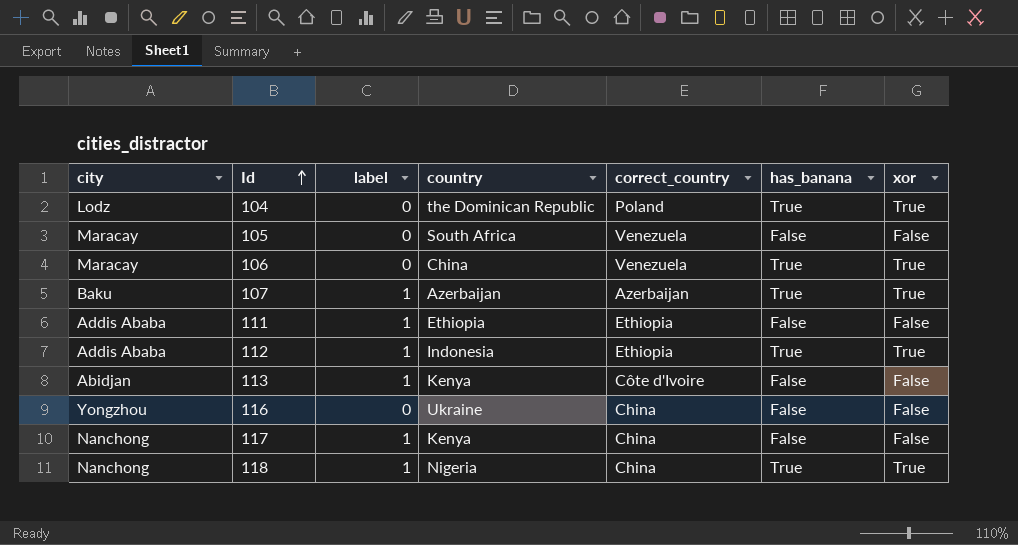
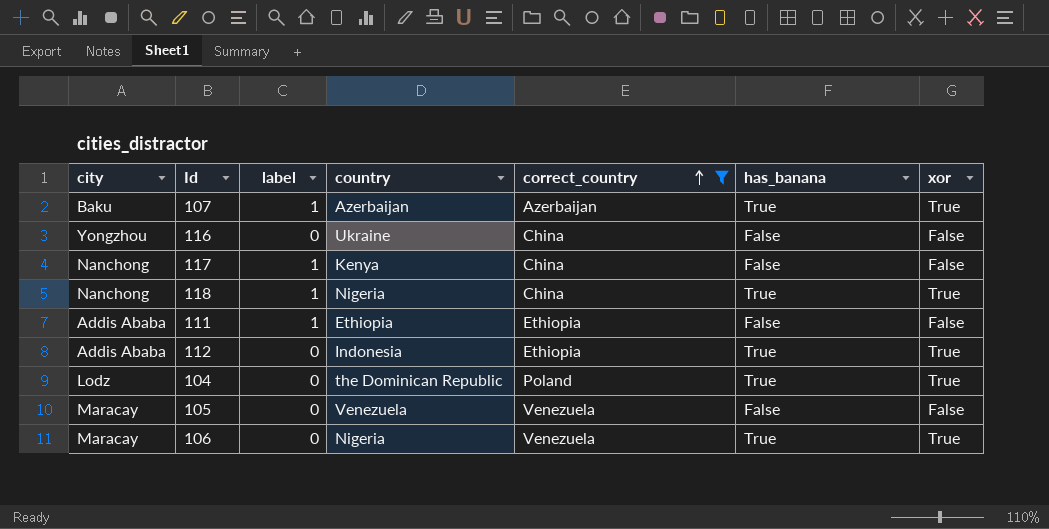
filter: none -> correct_country != Côte d'Ivoire
row order: Id ascending -> correct_country ascending
112 | label: 1 -> 0
105 | country: South Africa -> Venezuela
106 | country: China -> Nigeria

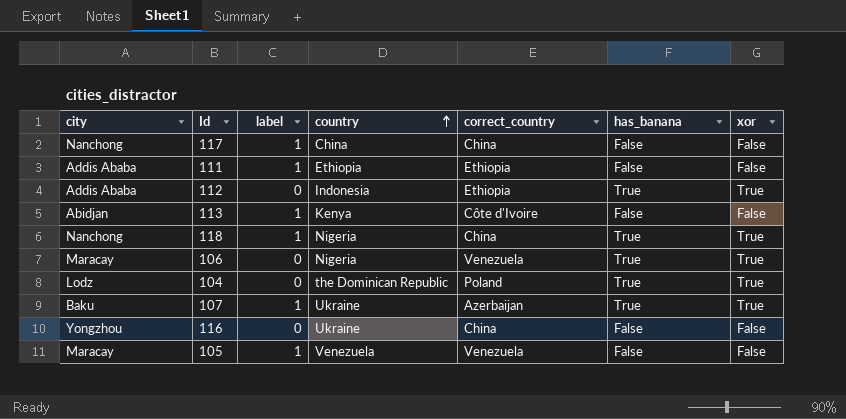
filter: correct_country != Côte d'Ivoire -> none
row order: correct_country ascending -> country ascending
117 | country: Kenya -> China
107 | country: Azerbaijan -> Ukraine
105 | label: 0 -> 1

